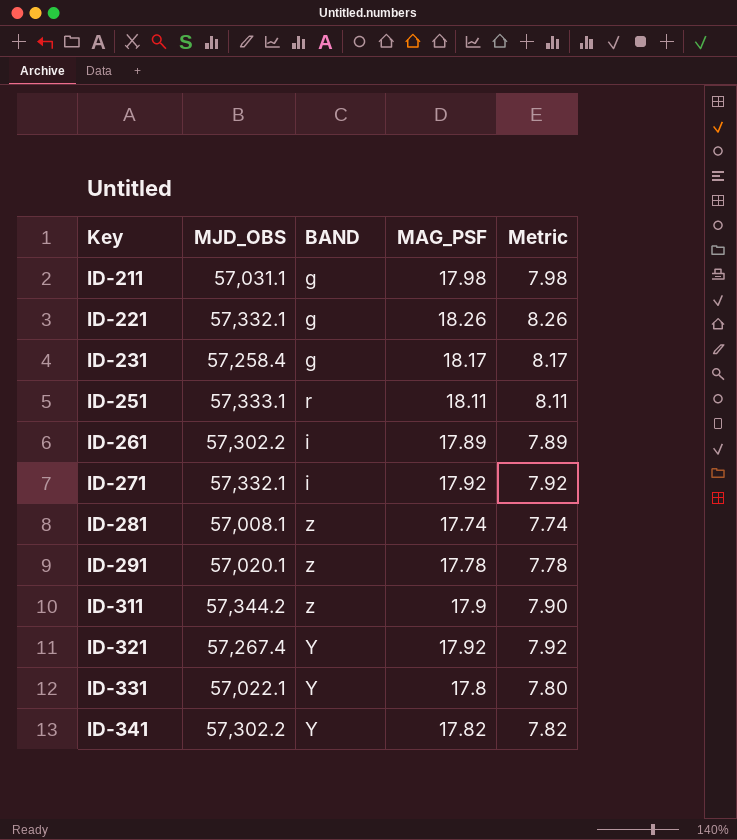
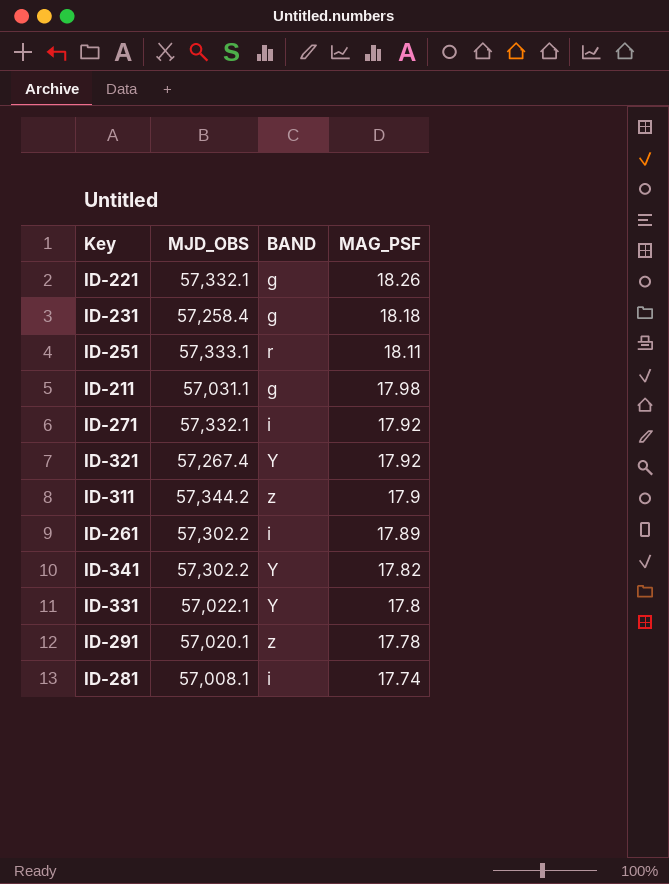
row order: Key ascending -> MAG_PSF descending
column Metric | formula: [MAG_PSF] - 10 -> none
ID-231 | MAG_PSF: 18.17 -> 18.18
ID-281 | BAND: z -> i

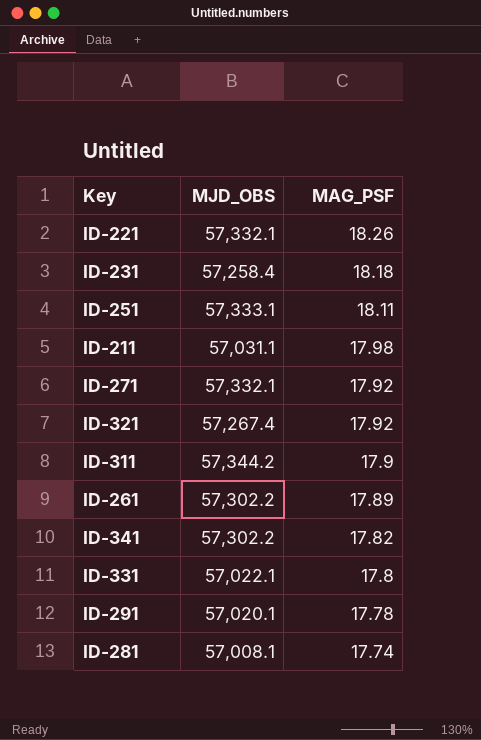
column BAND | position: 3 -> none

